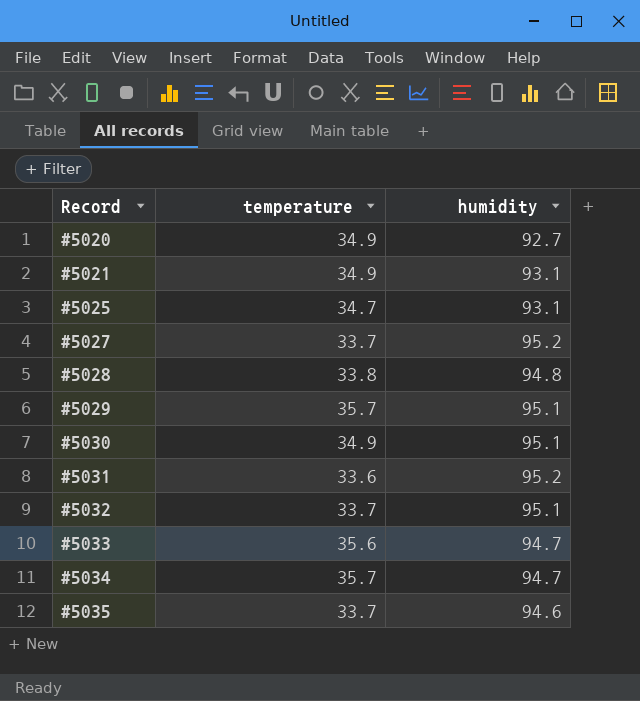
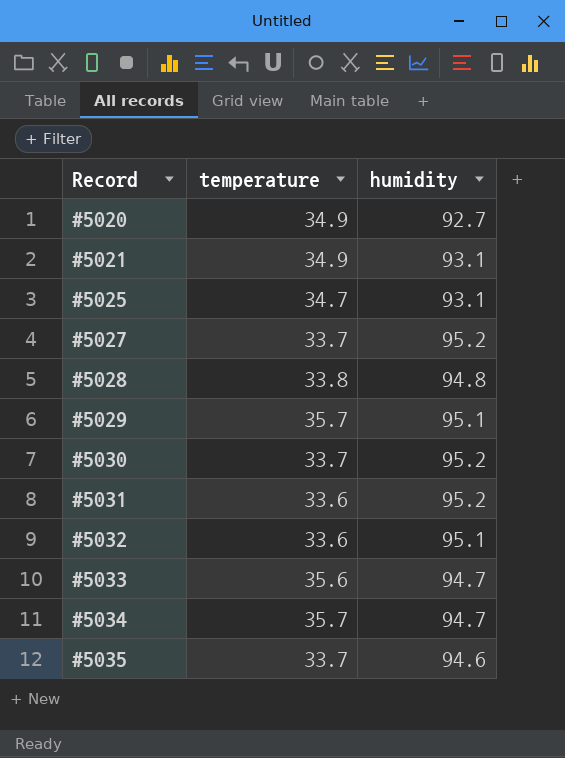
#5030 | temperature: 34.9 -> 33.7
#5030 | humidity: 95.1 -> 95.2
#5032 | temperature: 33.7 -> 33.6

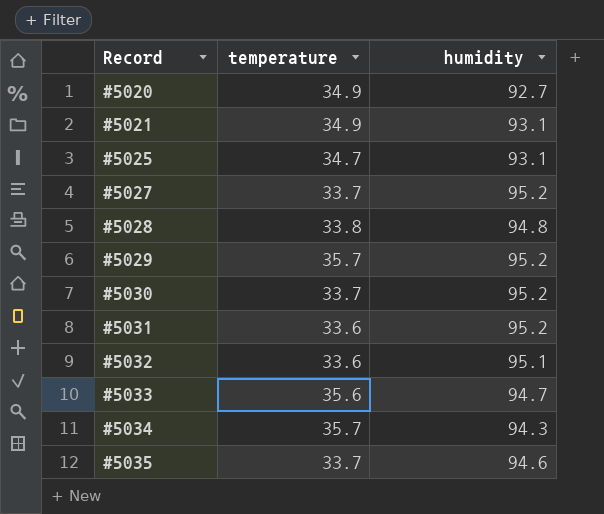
#5029 | humidity: 95.1 -> 95.2
#5034 | humidity: 94.7 -> 94.3

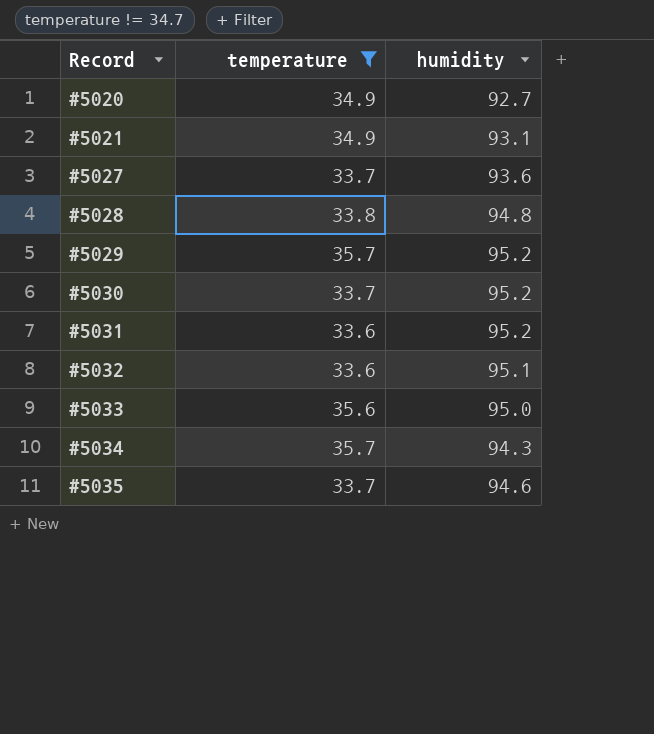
filter: none -> temperature != 34.7
#5027 | humidity: 95.2 -> 93.6
#5033 | humidity: 94.7 -> 95.0

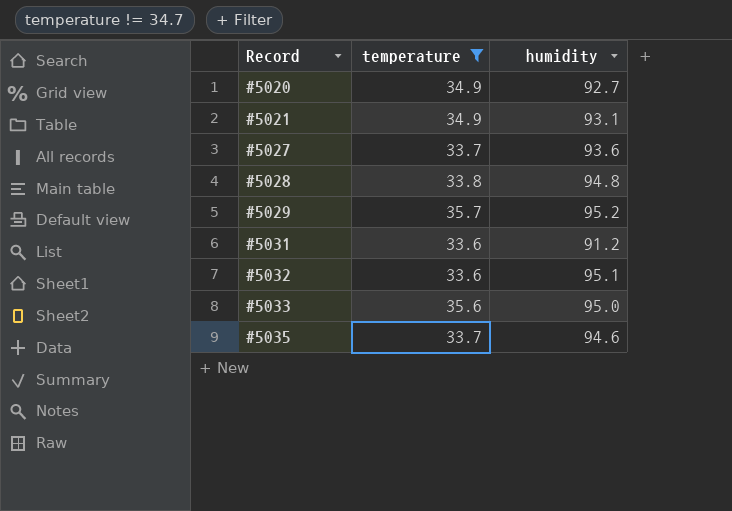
row #5030: 33.7 | 95.2 -> none
row #5034: 35.7 | 94.3 -> none
#5031 | humidity: 95.2 -> 91.2

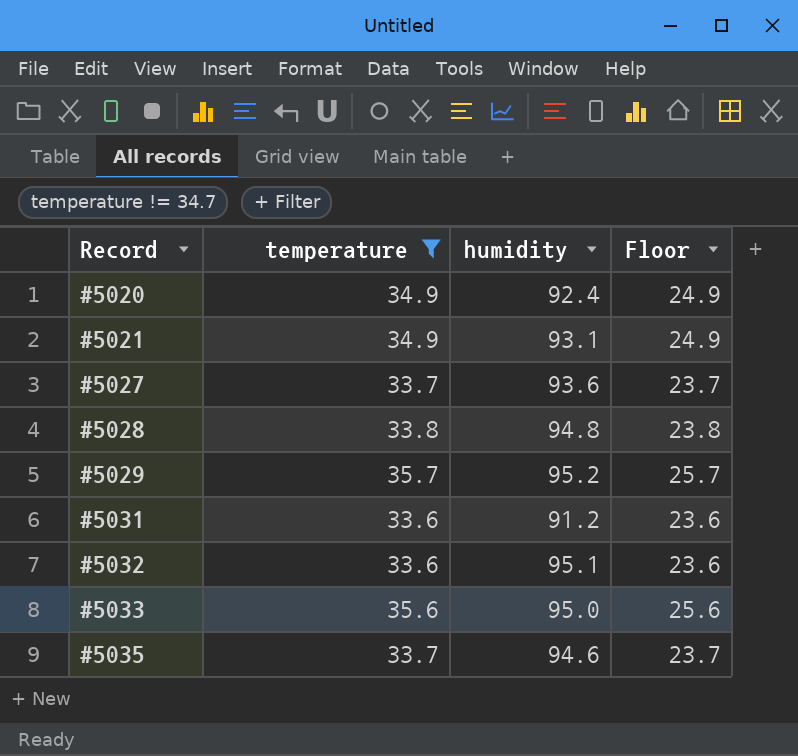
column Floor | formula: none -> [temperature] - 10
#5020 | humidity: 92.7 -> 92.4

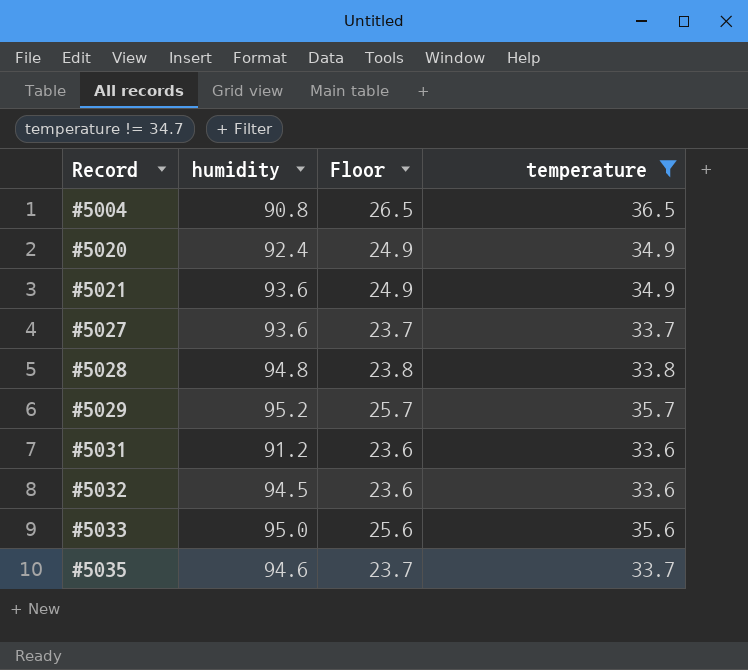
column temperature | position: 2 -> 4
row #5004: none -> 90.8 | 26.5 | 36.5
#5021 | humidity: 93.1 -> 93.6
#5032 | humidity: 95.1 -> 94.5

